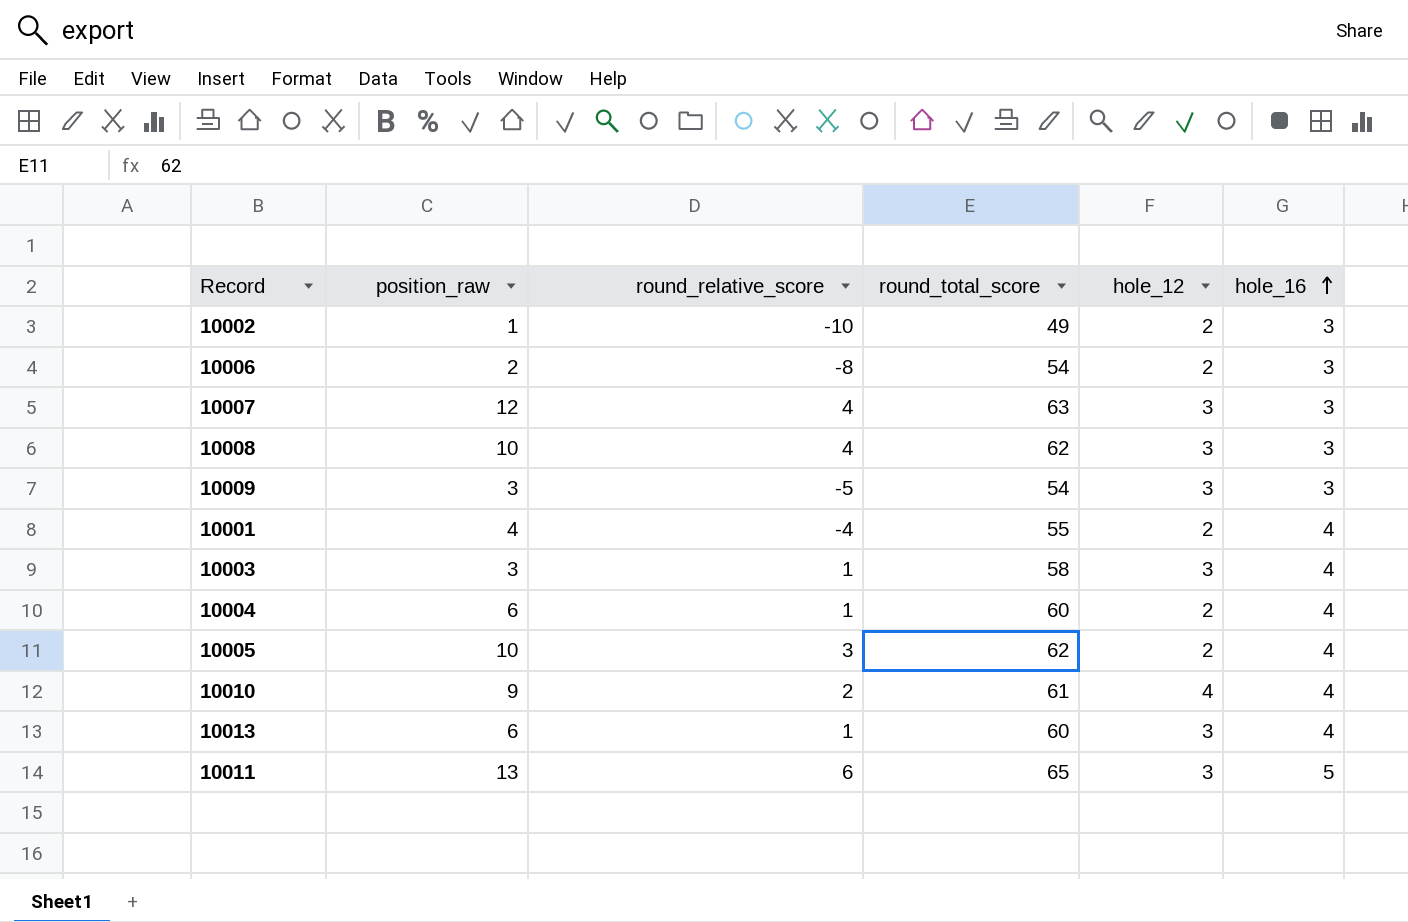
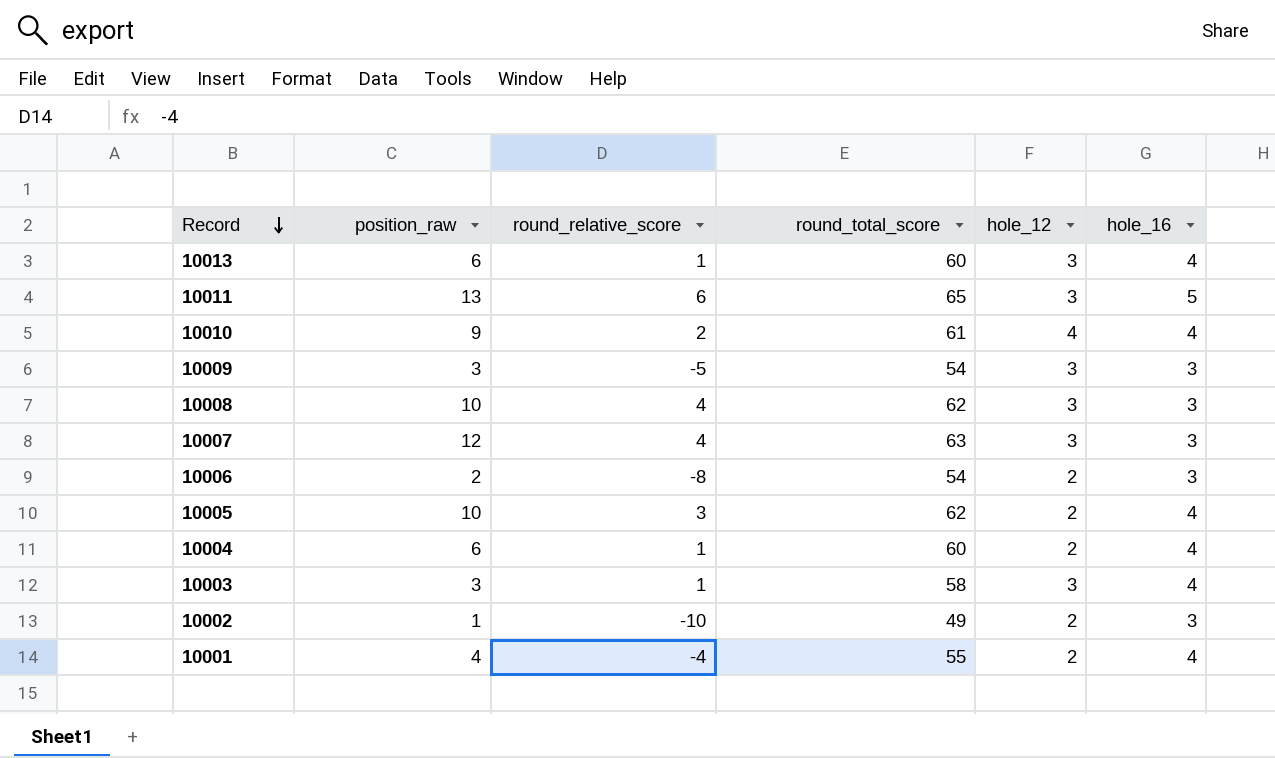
row order: hole_16 ascending -> Record descending

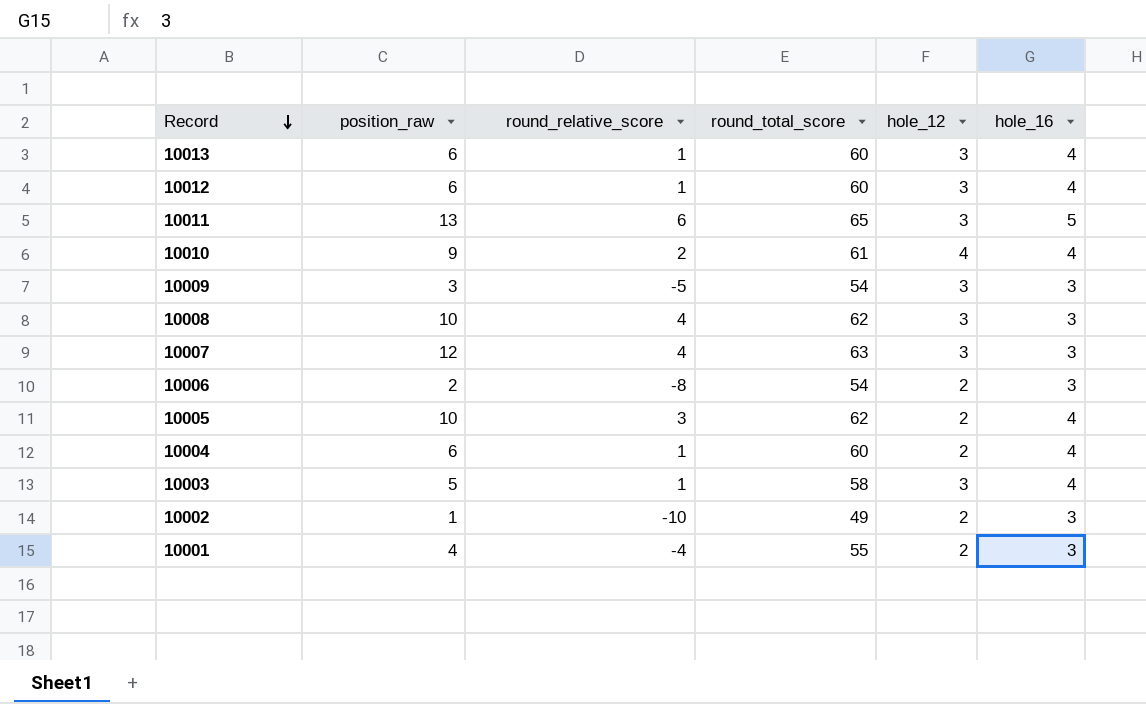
row 10012: none -> 6 | 1 | 60 | 3 | 4
10003 | position_raw: 3 -> 5
10001 | hole_16: 4 -> 3

